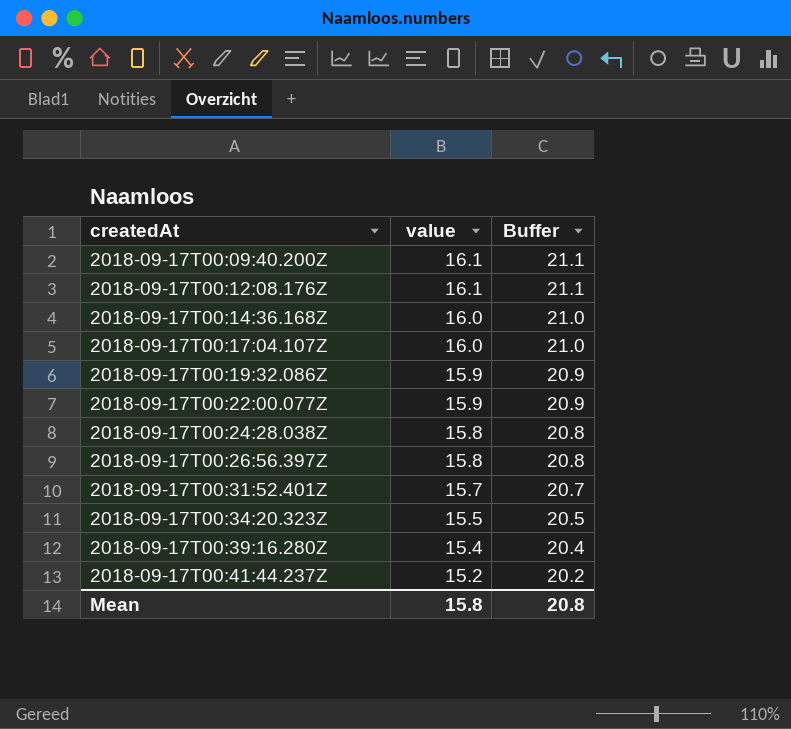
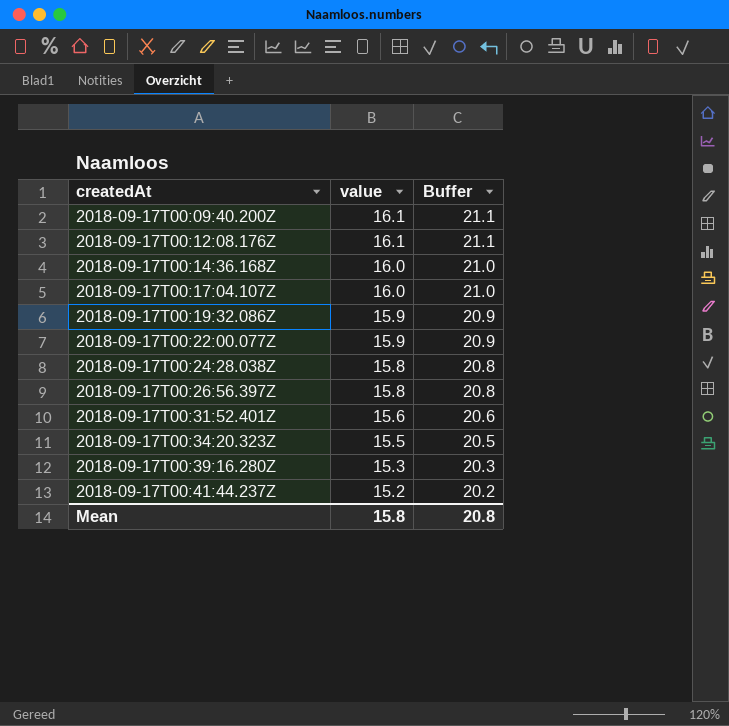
2018-09-17T00:31:52.401Z | value: 15.7 -> 15.6
2018-09-17T00:31:52.401Z | Buffer: 20.7 -> 20.6
2018-09-17T00:39:16.280Z | value: 15.4 -> 15.3
2018-09-17T00:39:16.280Z | Buffer: 20.4 -> 20.3

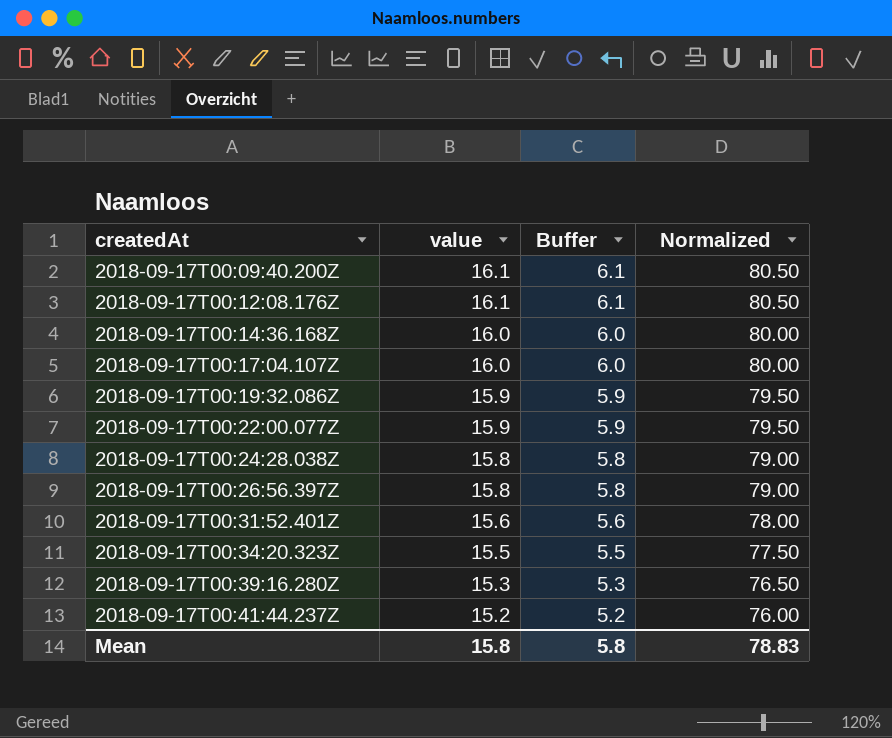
column Buffer | formula: [value] + 5 -> [value] - 10
column Normalized | formula: none -> [value] * 5
Mean | Buffer: 20.8 -> 5.8

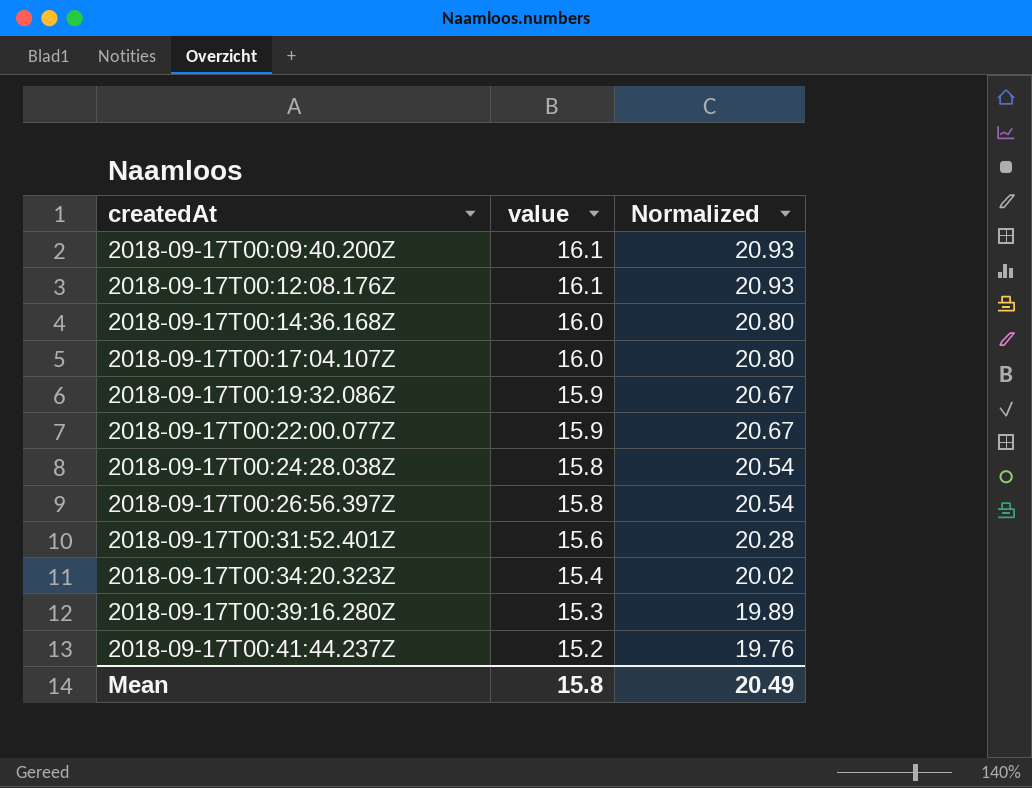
column Buffer | formula: [value] - 10 -> none
column Normalized | formula: [value] * 5 -> [value] * 1.3
2018-09-17T00:34:20.323Z | value: 15.5 -> 15.4
Mean | Normalized: 78.83 -> 20.49

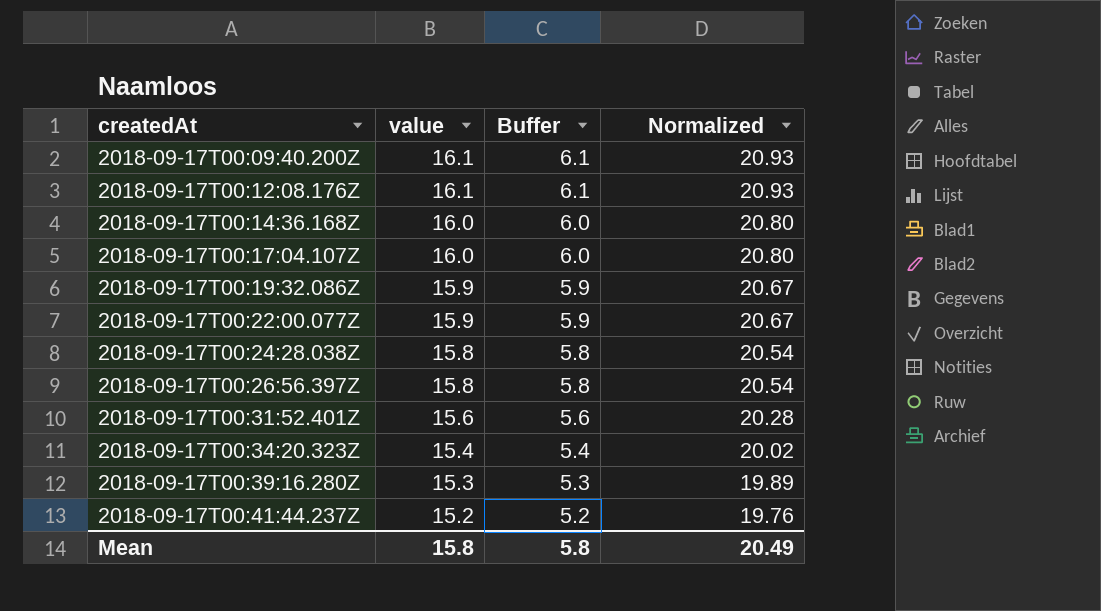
column Buffer | formula: none -> [value] - 10

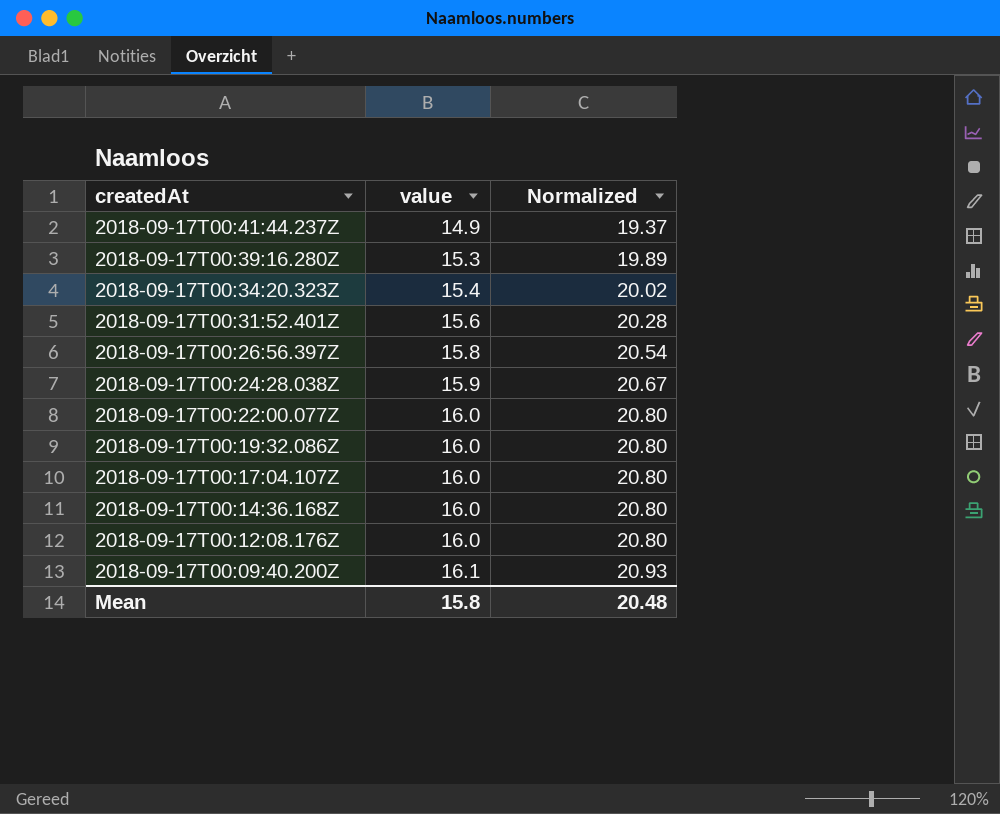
row order: createdAt ascending -> createdAt descending
column Buffer | formula: [value] - 10 -> none
2018-09-17T00:41:44.237Z | value: 15.2 -> 14.9
2018-09-17T00:41:44.237Z | Normalized: 19.76 -> 19.37
2018-09-17T00:24:28.038Z | value: 15.8 -> 15.9
2018-09-17T00:24:28.038Z | Normalized: 20.54 -> 20.67
2018-09-17T00:22:00.077Z | value: 15.9 -> 16.0
2018-09-17T00:22:00.077Z | Normalized: 20.67 -> 20.80
2018-09-17T00:19:32.086Z | value: 15.9 -> 16.0
2018-09-17T00:19:32.086Z | Normalized: 20.67 -> 20.80
2018-09-17T00:12:08.176Z | value: 16.1 -> 16.0
2018-09-17T00:12:08.176Z | Normalized: 20.93 -> 20.80
Mean | Normalized: 20.49 -> 20.48

